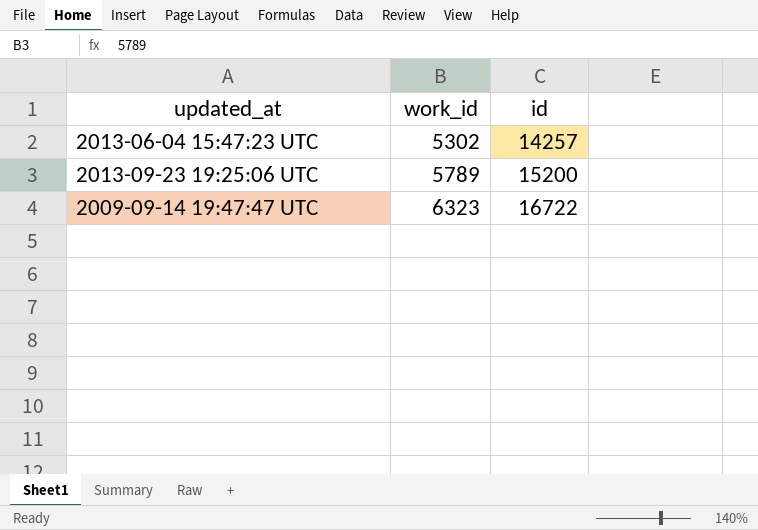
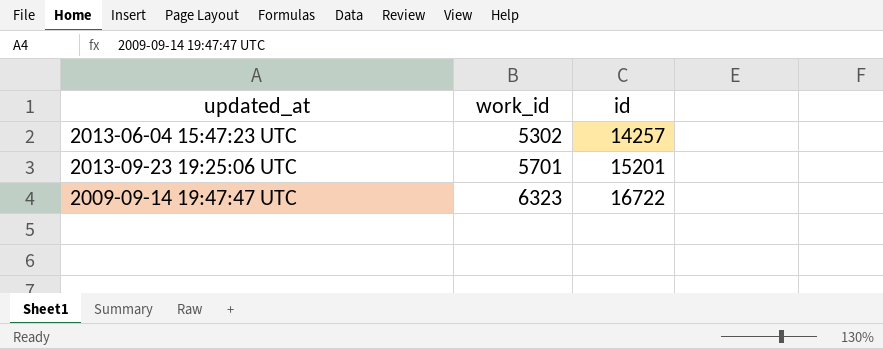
2013-09-23 19:25:06 UTC | work_id: 5789 -> 5701
2013-09-23 19:25:06 UTC | id: 15200 -> 15201

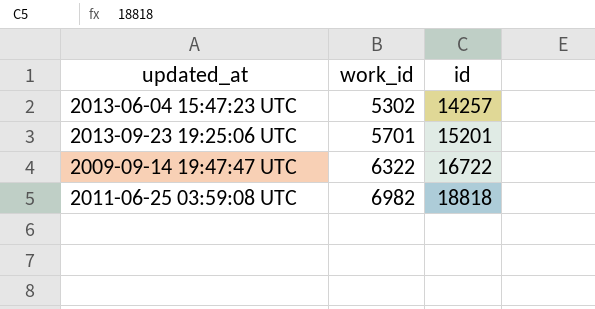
2009-09-14 19:47:47 UTC | work_id: 6323 -> 6322
row 2011-06-25 03:59:08 UTC: none -> 6982 | 18818

